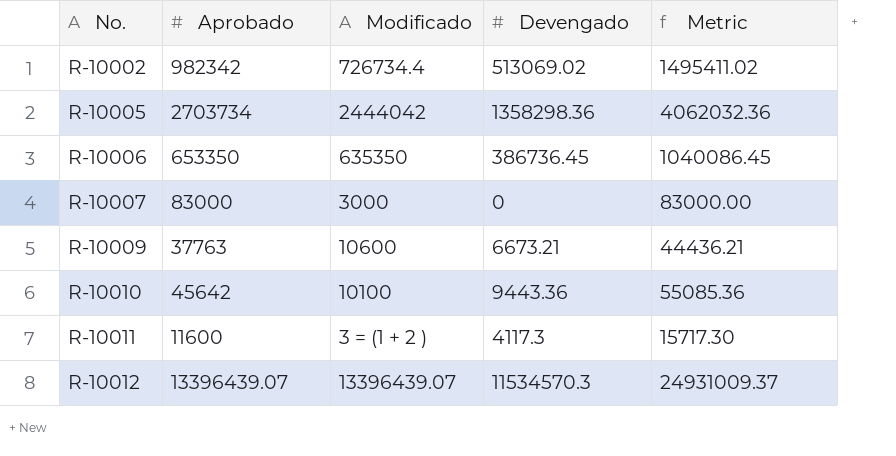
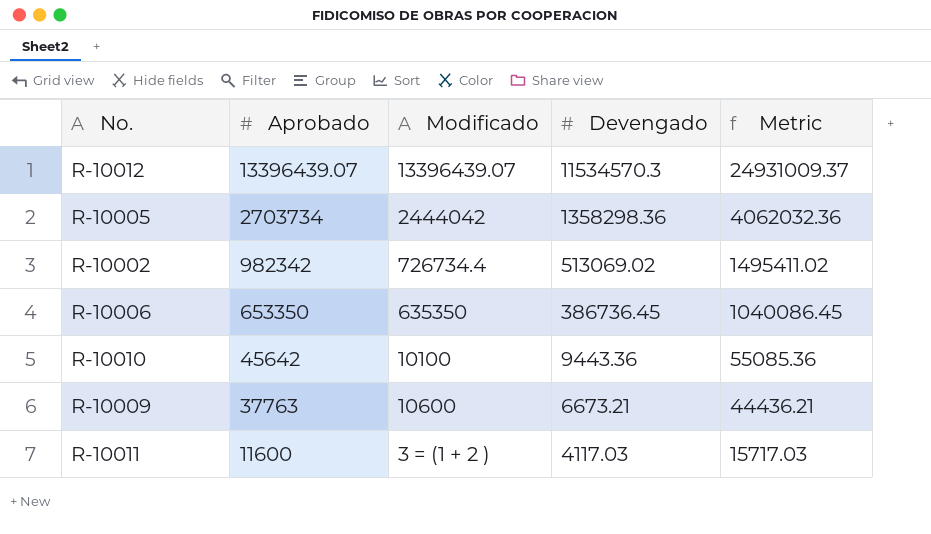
row order: No. ascending -> Aprobado descending
row R-10007: 83000 | 3000 | 0 | 83000.00 -> none
R-10011 | Devengado: 4117.3 -> 4117.03
R-10011 | Metric: 15717.30 -> 15717.03

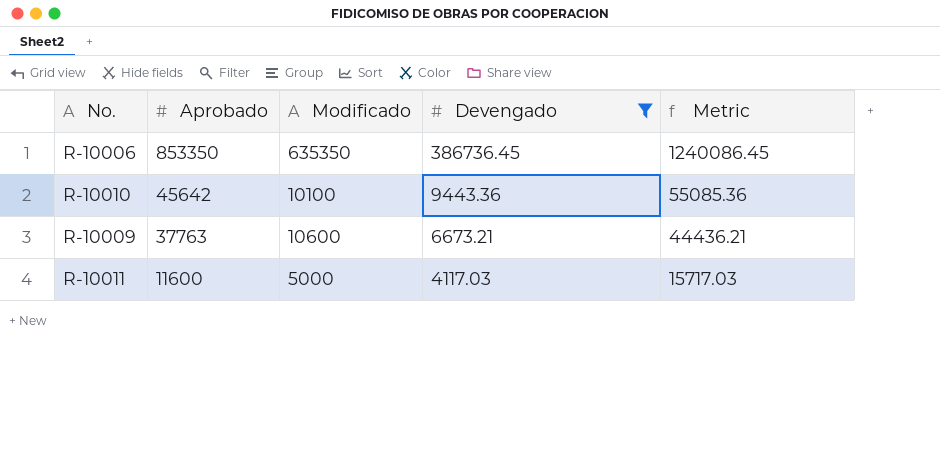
filter: none -> Devengado <= 386736.45
R-10006 | Aprobado: 653350 -> 853350
R-10006 | Metric: 1040086.45 -> 1240086.45
R-10011 | Modificado: 3 = (1 + 2 ) -> 5000

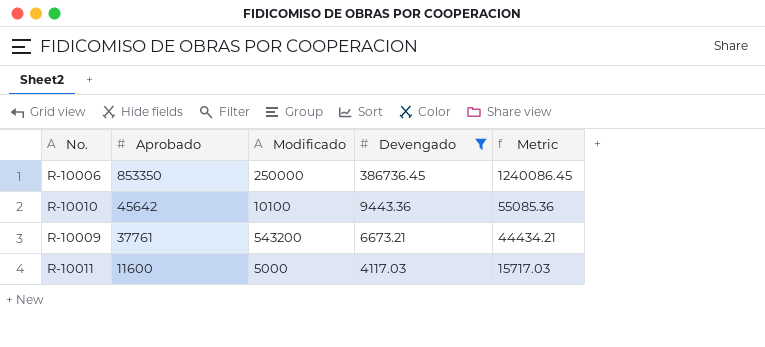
R-10006 | Modificado: 635350 -> 250000
R-10009 | Aprobado: 37763 -> 37761
R-10009 | Modificado: 10600 -> 543200
R-10009 | Metric: 44436.21 -> 44434.21

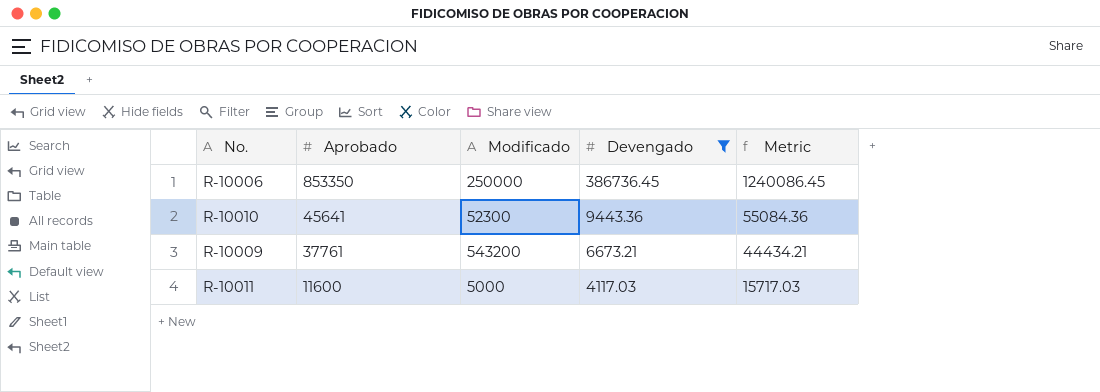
R-10010 | Aprobado: 45642 -> 45641
R-10010 | Modificado: 10100 -> 52300
R-10010 | Metric: 55085.36 -> 55084.36

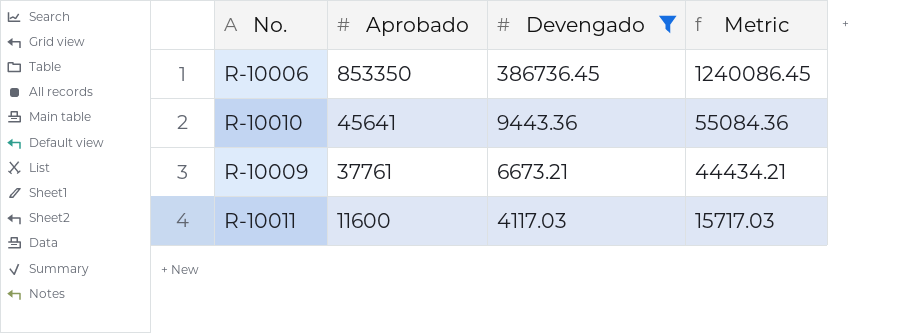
column Modificado | position: 3 -> none

